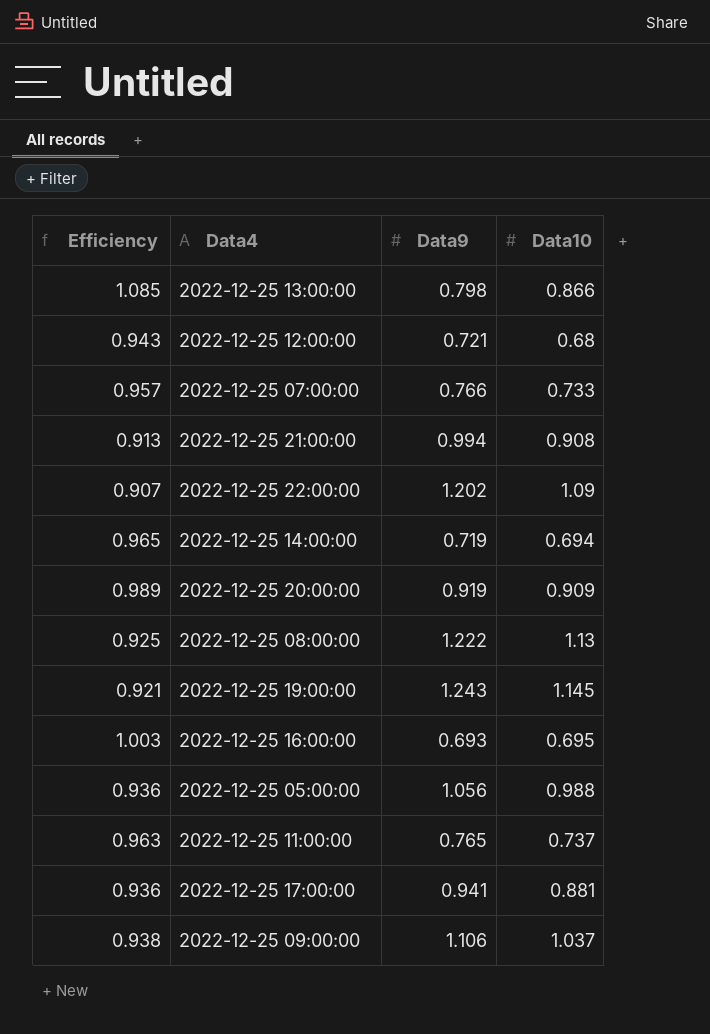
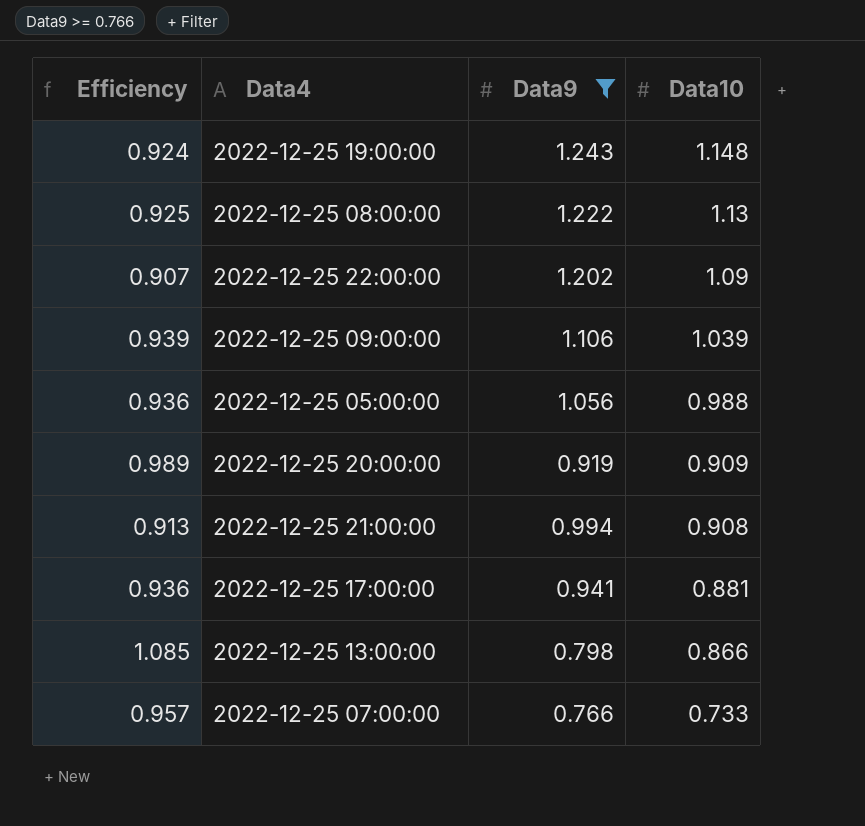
filter: none -> Data9 >= 0.766
row order: none -> Data10 descending
2022-12-25 19:00:00 | Efficiency: 0.921 -> 0.924
2022-12-25 19:00:00 | Data10: 1.145 -> 1.148
2022-12-25 09:00:00 | Efficiency: 0.938 -> 0.939
2022-12-25 09:00:00 | Data10: 1.037 -> 1.039

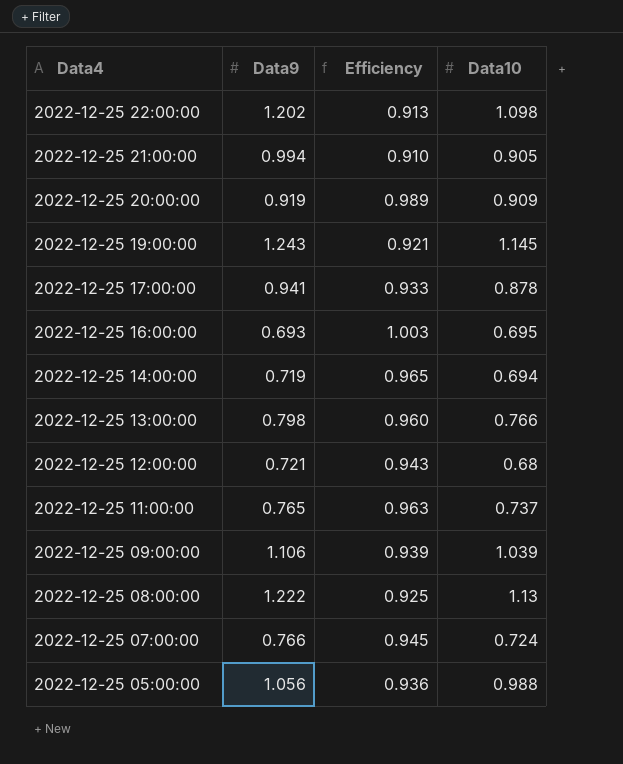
filter: Data9 >= 0.766 -> none
row order: Data10 descending -> Data4 descending
column Efficiency | position: 1 -> 3
2022-12-25 22:00:00 | Efficiency: 0.907 -> 0.913
2022-12-25 22:00:00 | Data10: 1.09 -> 1.098
2022-12-25 21:00:00 | Efficiency: 0.913 -> 0.910
2022-12-25 21:00:00 | Data10: 0.908 -> 0.905
2022-12-25 19:00:00 | Efficiency: 0.924 -> 0.921
2022-12-25 19:00:00 | Data10: 1.148 -> 1.145
2022-12-25 17:00:00 | Efficiency: 0.936 -> 0.933
2022-12-25 17:00:00 | Data10: 0.881 -> 0.878
2022-12-25 13:00:00 | Efficiency: 1.085 -> 0.960
2022-12-25 13:00:00 | Data10: 0.866 -> 0.766
2022-12-25 07:00:00 | Efficiency: 0.957 -> 0.945
2022-12-25 07:00:00 | Data10: 0.733 -> 0.724

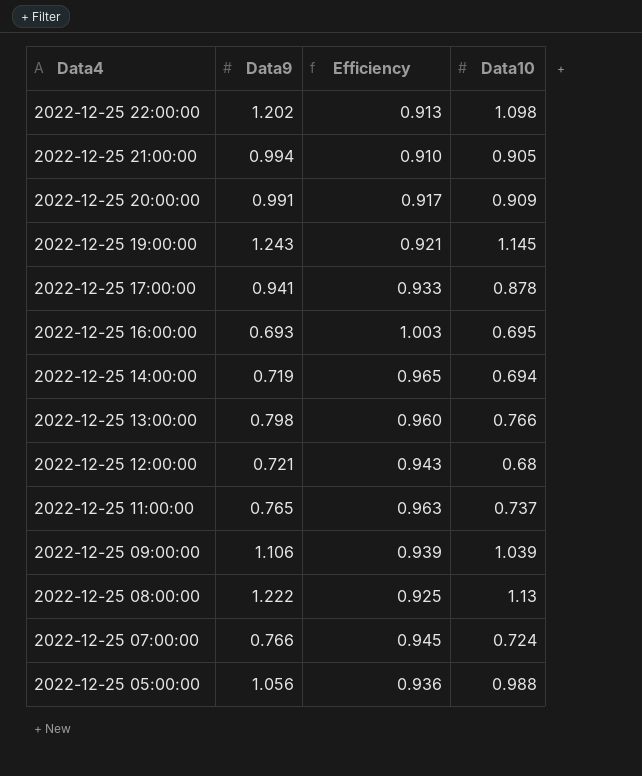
2022-12-25 20:00:00 | Data9: 0.919 -> 0.991
2022-12-25 20:00:00 | Efficiency: 0.989 -> 0.917

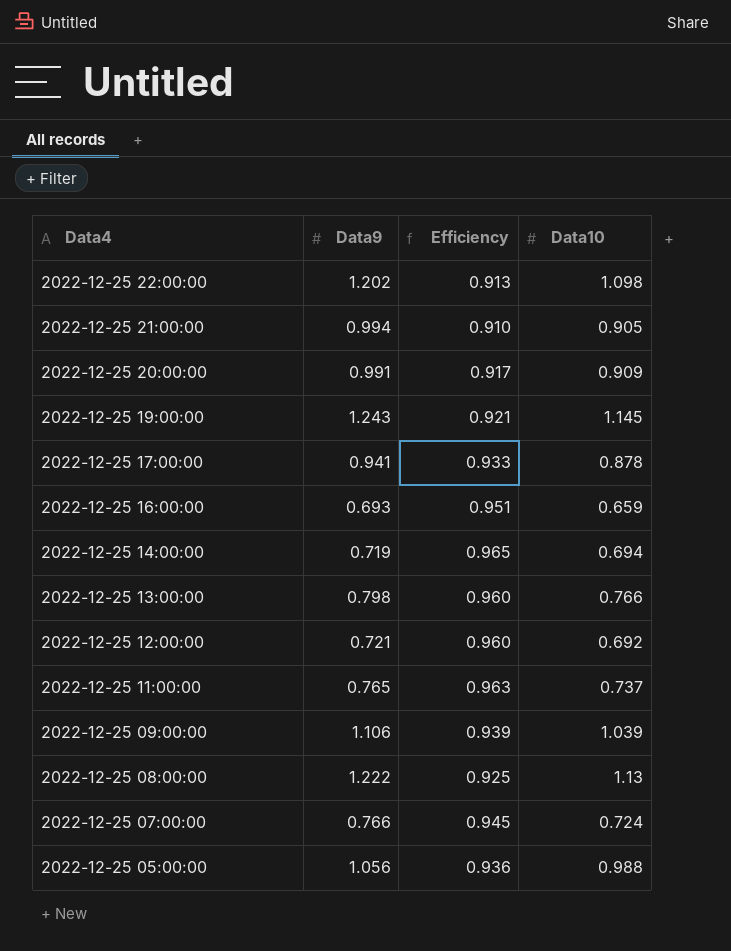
2022-12-25 16:00:00 | Efficiency: 1.003 -> 0.951
2022-12-25 16:00:00 | Data10: 0.695 -> 0.659
2022-12-25 12:00:00 | Efficiency: 0.943 -> 0.960
2022-12-25 12:00:00 | Data10: 0.68 -> 0.692

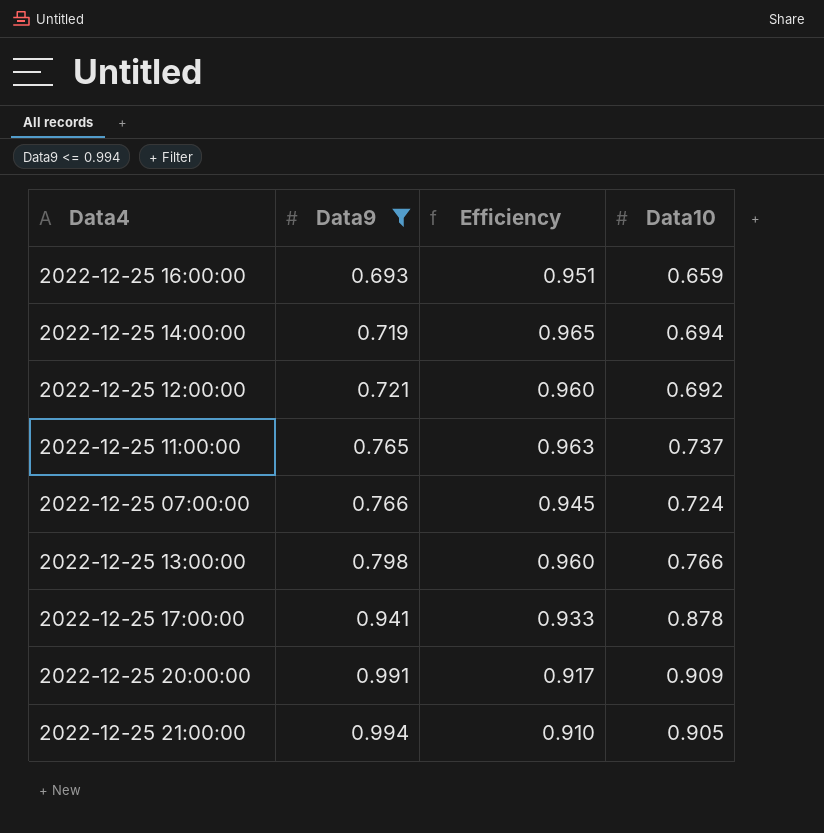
filter: none -> Data9 <= 0.994
row order: Data4 descending -> Data9 ascending

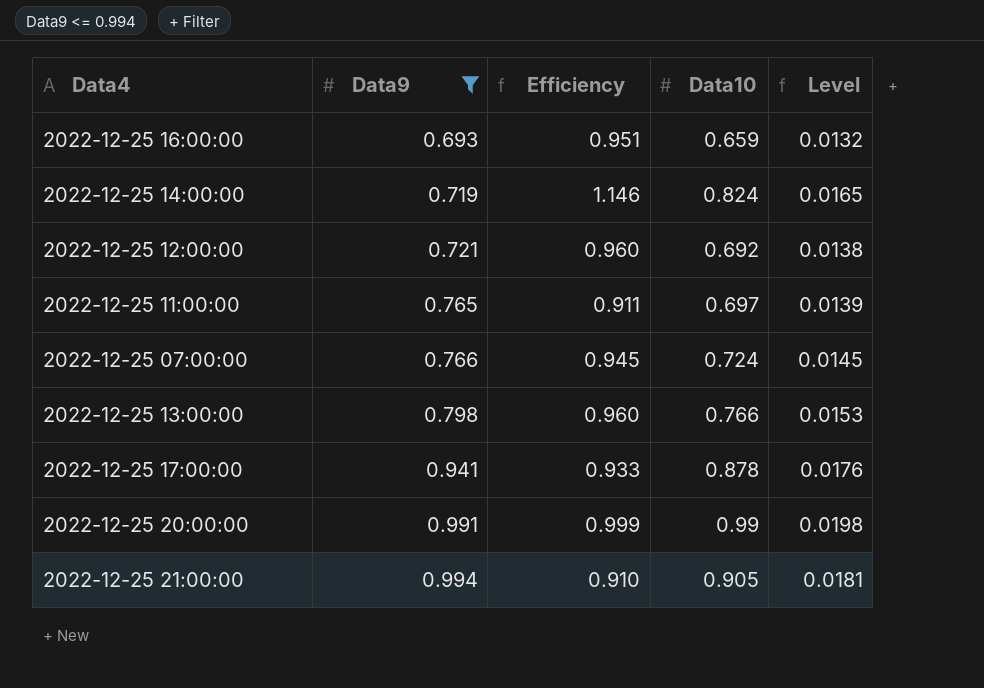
column Level | formula: none -> [Data10] * 0.02
2022-12-25 14:00:00 | Efficiency: 0.965 -> 1.146
2022-12-25 14:00:00 | Data10: 0.694 -> 0.824
2022-12-25 11:00:00 | Efficiency: 0.963 -> 0.911
2022-12-25 11:00:00 | Data10: 0.737 -> 0.697
2022-12-25 20:00:00 | Efficiency: 0.917 -> 0.999
2022-12-25 20:00:00 | Data10: 0.909 -> 0.99

